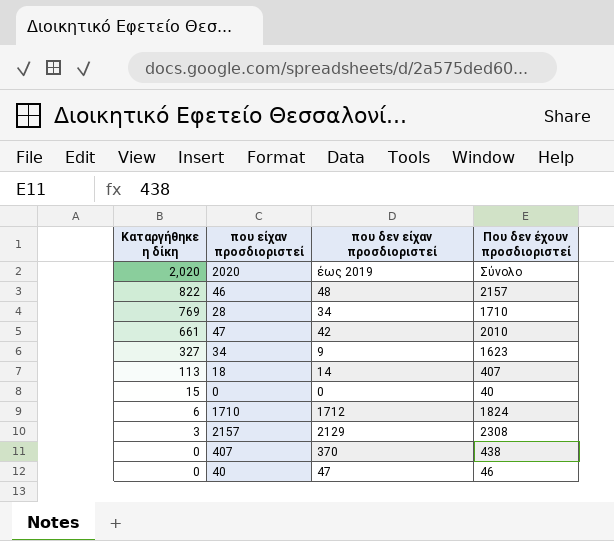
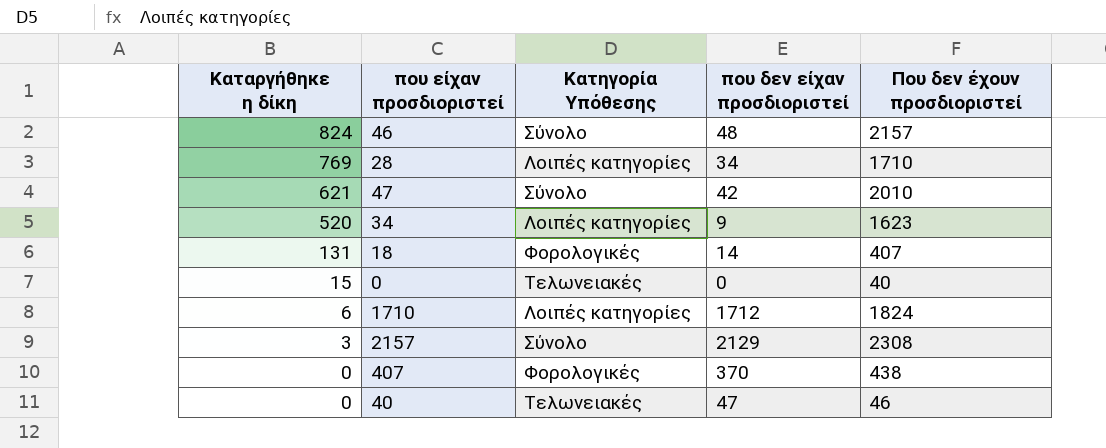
column Κατηγορία Υπόθεσης | position: none -> 3
row 2020: 2,020 | έως 2019 | Σύνολο -> none
46 | Καταργήθηκε η δίκη: 822 -> 824
47 | Καταργήθηκε η δίκη: 661 -> 621
34 | Καταργήθηκε η δίκη: 327 -> 520
18 | Καταργήθηκε η δίκη: 113 -> 131

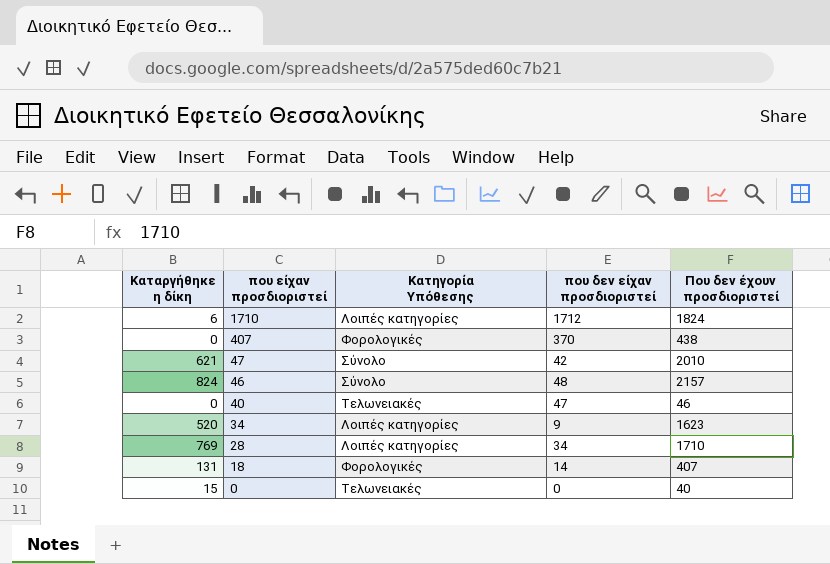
row order: Καταργήθηκε η δίκη descending -> που είχαν προσδιοριστεί descending
row 2157: 3 | Σύνολο | 2129 | 2308 -> none

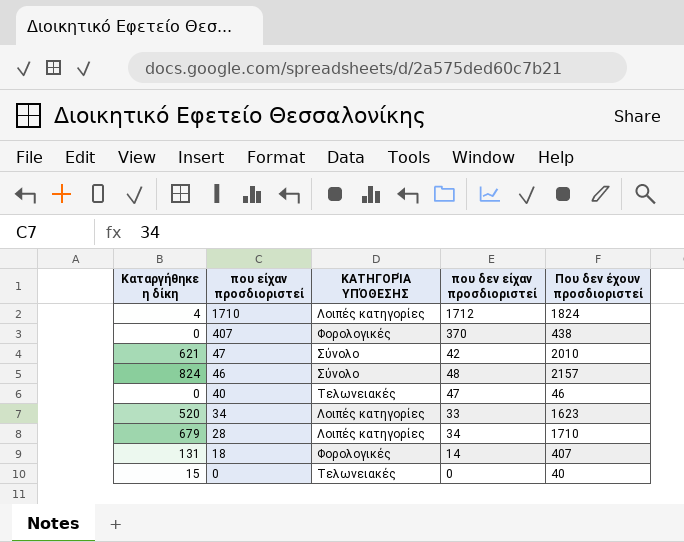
column name: Κατηγορία Υπόθεσης -> ΚΑΤΗΓΟΡΊΑ ΥΠΌΘΕΣΗΣ
1710 | Καταργήθηκε η δίκη: 6 -> 4
34 | που δεν είχαν προσδιοριστεί: 9 -> 33
28 | Καταργήθηκε η δίκη: 769 -> 679

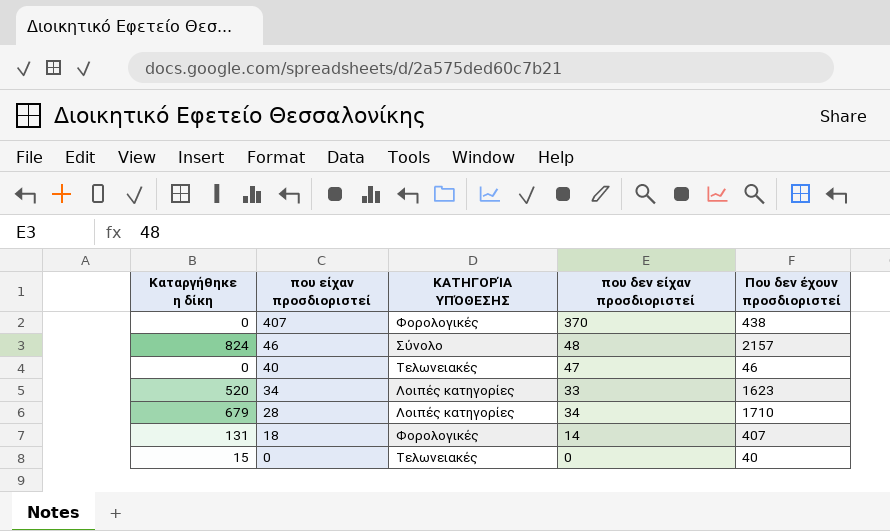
row 1710: 4 | Λοιπές κατηγορίες | 1712 | 1824 -> none
row 47: 621 | Σύνολο | 42 | 2010 -> none

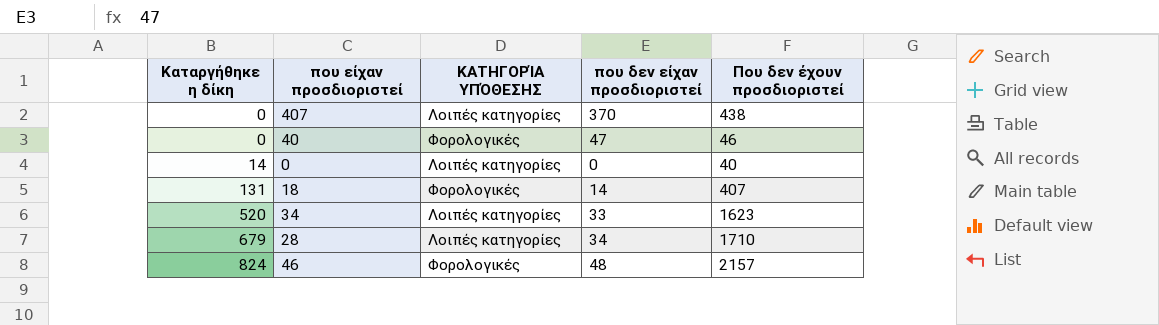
row order: που είχαν προσδιοριστεί descending -> Καταργήθηκε η δίκη ascending
407 | ΚΑΤΗΓΟΡΊΑ ΥΠΌΘΕΣΗΣ: Φορολογικές -> Λοιπές κατηγορίες
40 | ΚΑΤΗΓΟΡΊΑ ΥΠΌΘΕΣΗΣ: Τελωνειακές -> Φορολογικές
0 | Καταργήθηκε η δίκη: 15 -> 14
0 | ΚΑΤΗΓΟΡΊΑ ΥΠΌΘΕΣΗΣ: Τελωνειακές -> Λοιπές κατηγορίες
46 | ΚΑΤΗΓΟΡΊΑ ΥΠΌΘΕΣΗΣ: Σύνολο -> Φορολογικές

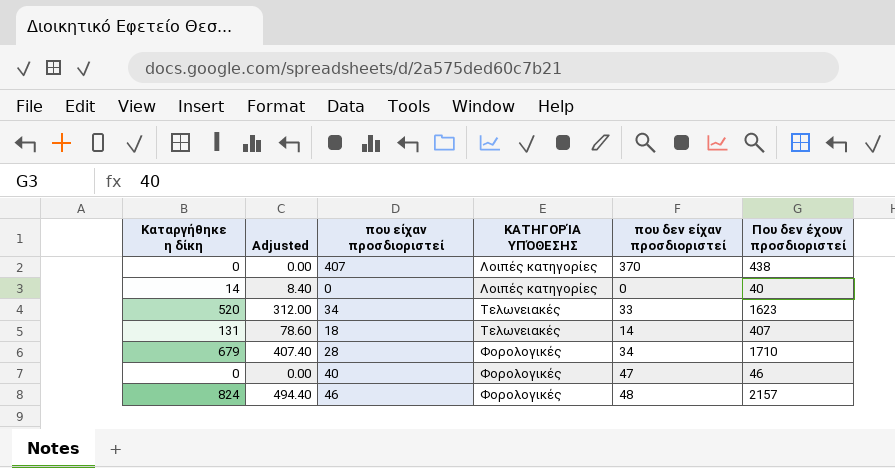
row order: Καταργήθηκε η δίκη ascending -> ΚΑΤΗΓΟΡΊΑ ΥΠΌΘΕΣΗΣ ascending
column Adjusted | formula: none -> [Καταργήθηκε η δίκη] * 0.6
34 | ΚΑΤΗΓΟΡΊΑ ΥΠΌΘΕΣΗΣ: Λοιπές κατηγορίες -> Τελωνειακές
18 | ΚΑΤΗΓΟΡΊΑ ΥΠΌΘΕΣΗΣ: Φορολογικές -> Τελωνειακές
28 | ΚΑΤΗΓΟΡΊΑ ΥΠΌΘΕΣΗΣ: Λοιπές κατηγορίες -> Φορολογικές

